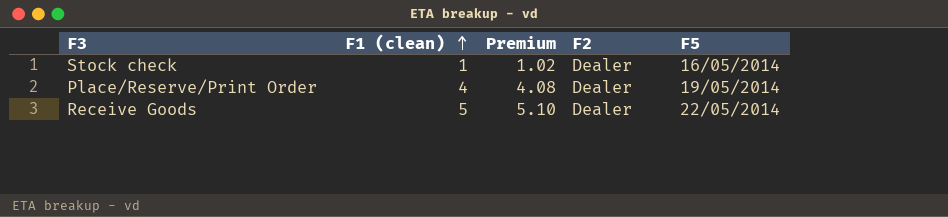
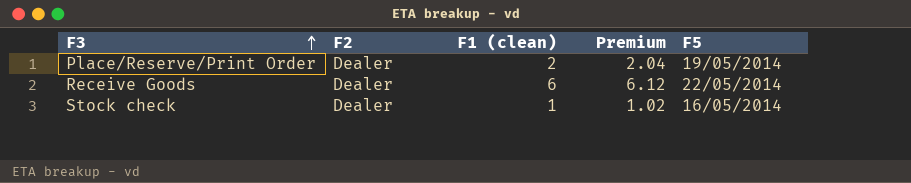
row order: F1 (clean) ascending -> F3 ascending
column F2 | position: 4 -> 2
Place/Reserve/Print Order | F1 (clean): 4 -> 2
Place/Reserve/Print Order | Premium: 4.08 -> 2.04
Receive Goods | F1 (clean): 5 -> 6
Receive Goods | Premium: 5.10 -> 6.12

